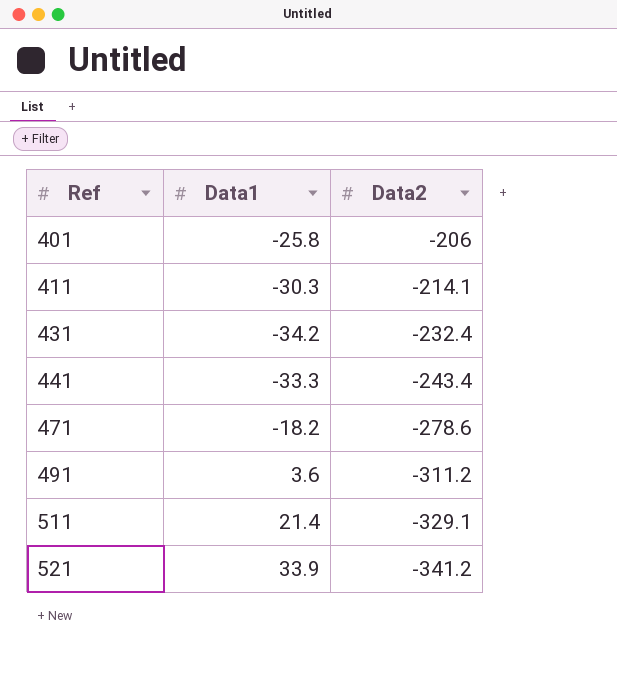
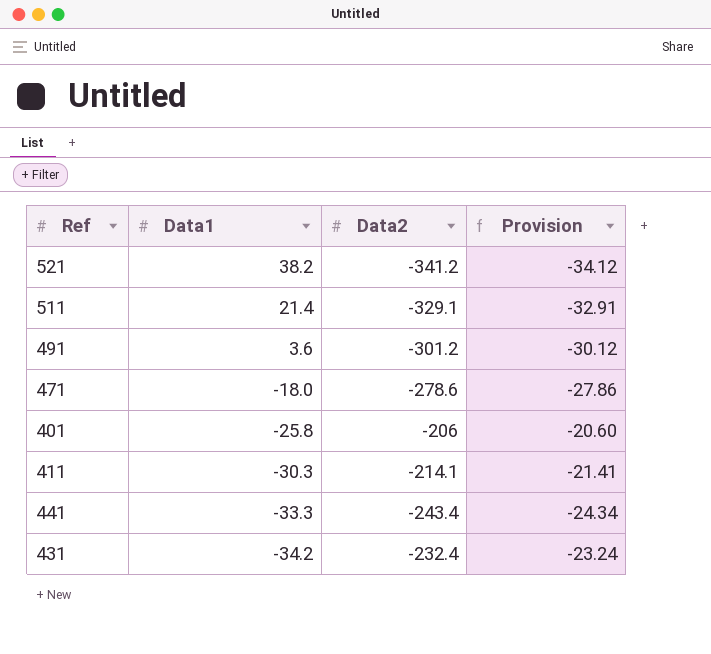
row order: Ref ascending -> Data1 descending
column Provision | formula: none -> [Data2] * 0.1
521 | Data1: 33.9 -> 38.2
491 | Data2: -311.2 -> -301.2
471 | Data1: -18.2 -> -18.0

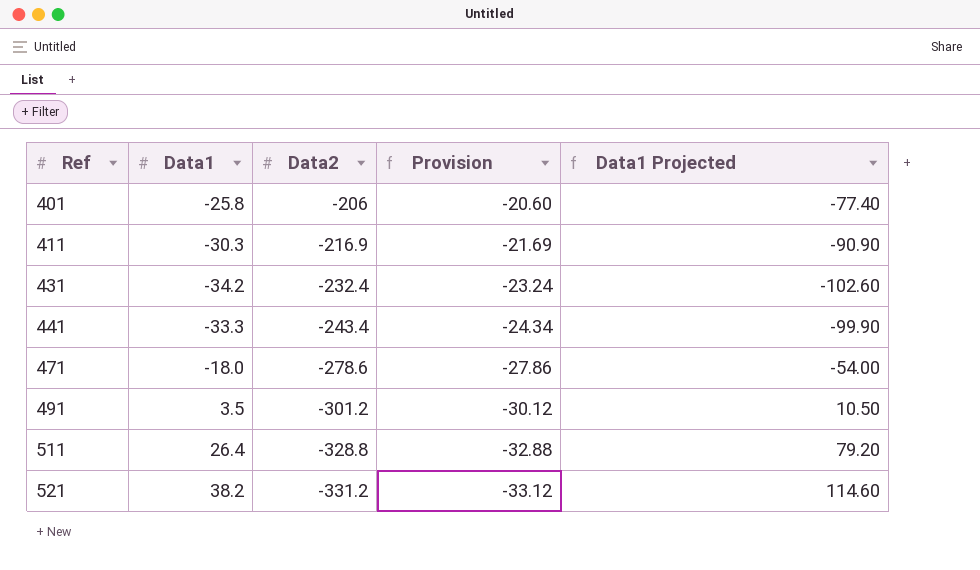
row order: Data1 descending -> Ref ascending
column Data1 Projected | formula: none -> [Data1] * 3
411 | Data2: -214.1 -> -216.9
411 | Provision: -21.41 -> -21.69
491 | Data1: 3.6 -> 3.5
511 | Data1: 21.4 -> 26.4
511 | Data2: -329.1 -> -328.8
511 | Provision: -32.91 -> -32.88
521 | Data2: -341.2 -> -331.2
521 | Provision: -34.12 -> -33.12

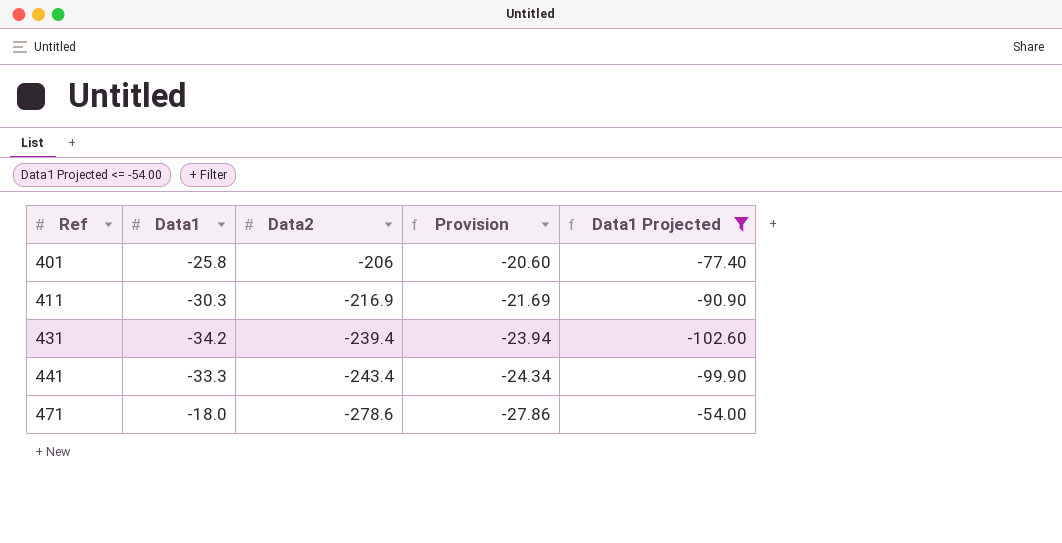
filter: none -> Data1 Projected <= -54.00
431 | Data2: -232.4 -> -239.4
431 | Provision: -23.24 -> -23.94

